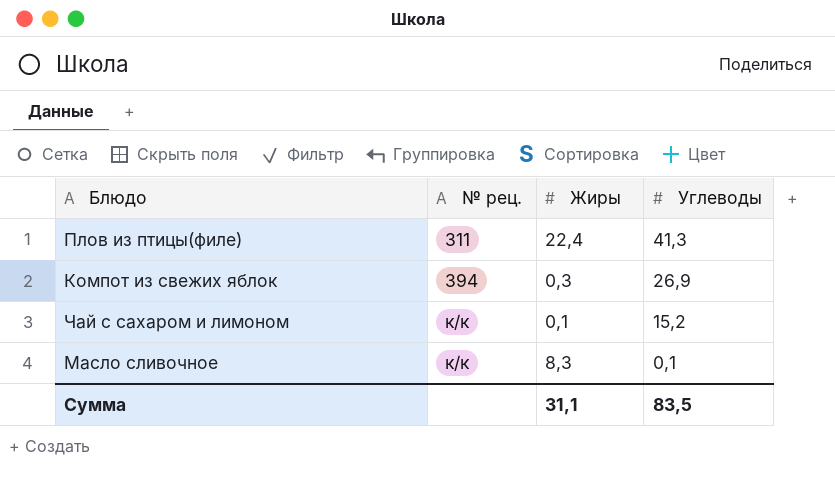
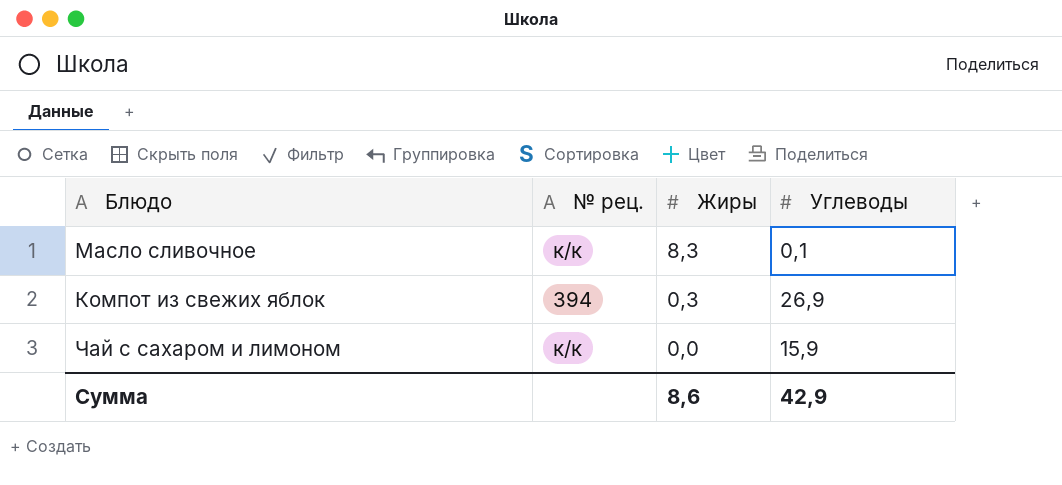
row order: № рец. ascending -> Жиры descending
row Плов из птицы(филе): 311 | 22,4 | 41,3 -> none
Чай с сахаром и лимоном | Жиры: 0,1 -> 0,0
Чай с сахаром и лимоном | Углеводы: 15,2 -> 15,9
Сумма | Жиры: 31,1 -> 8,6
Сумма | Углеводы: 83,5 -> 42,9

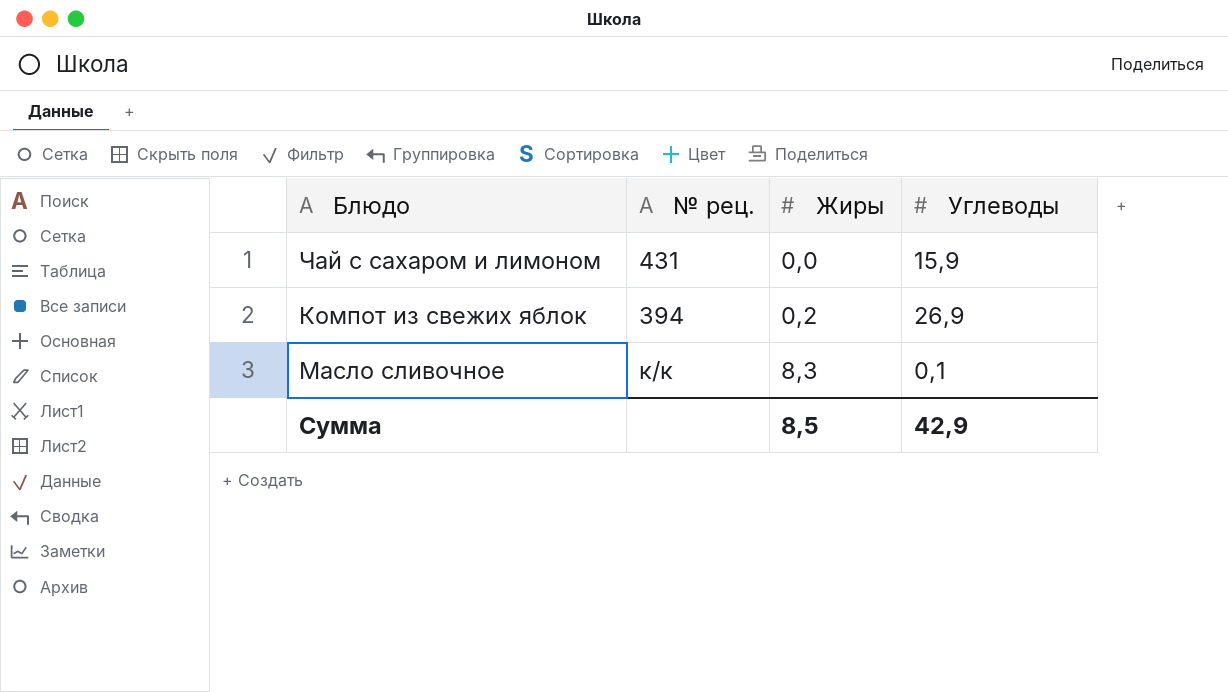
row order: Жиры descending -> Жиры ascending
Чай с сахаром и лимоном | № рец.: к/к -> 431
Компот из свежих яблок | Жиры: 0,3 -> 0,2
Сумма | Жиры: 8,6 -> 8,5

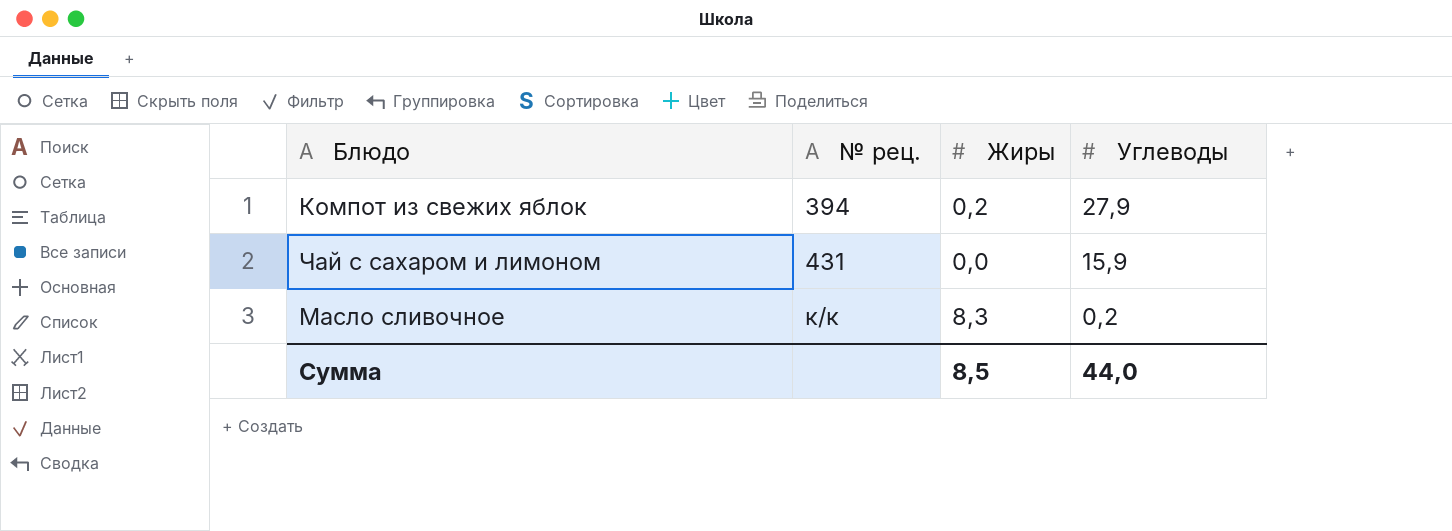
row order: Жиры ascending -> № рец. ascending
Компот из свежих яблок | Углеводы: 26,9 -> 27,9
Масло сливочное | Углеводы: 0,1 -> 0,2
Сумма | Углеводы: 42,9 -> 44,0

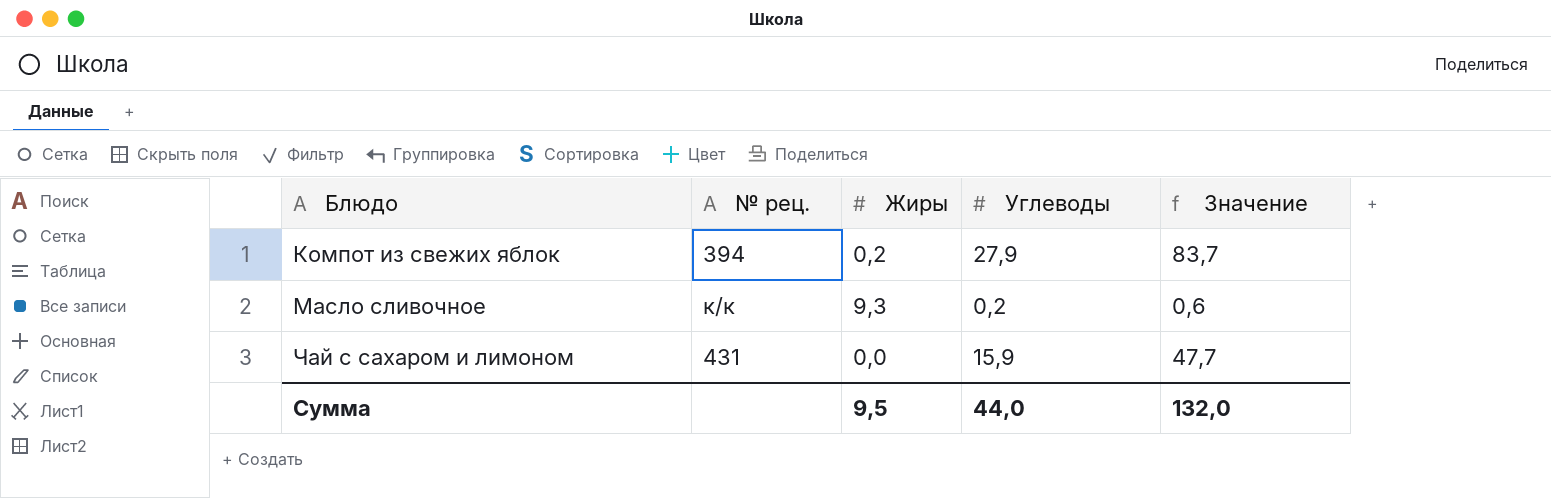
row order: № рец. ascending -> Блюдо ascending
column Значение | formula: none -> [Углеводы] * 3
Масло сливочное | Жиры: 8,3 -> 9,3
Сумма | Жиры: 8,5 -> 9,5

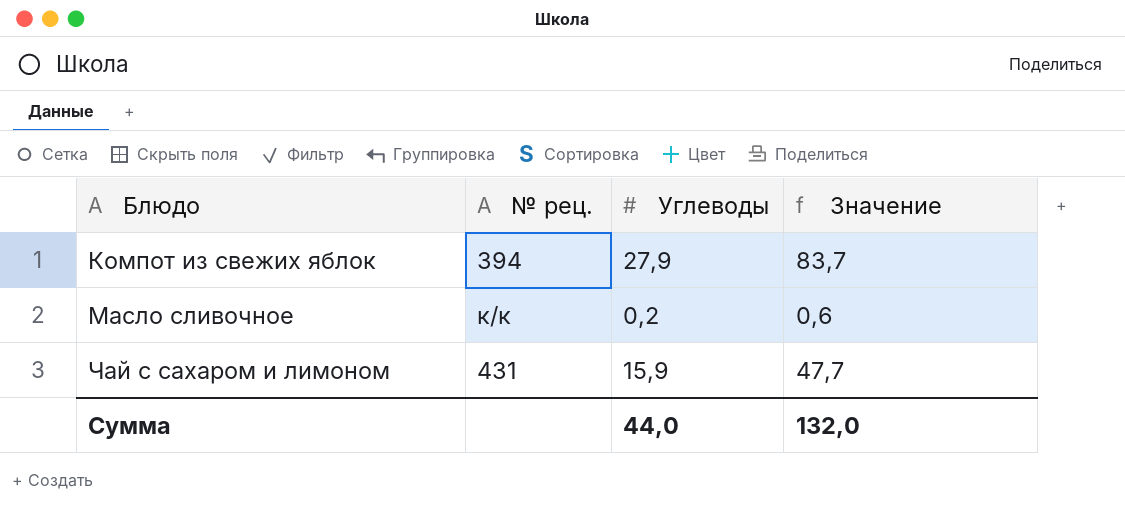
column Жиры | position: 3 -> none

